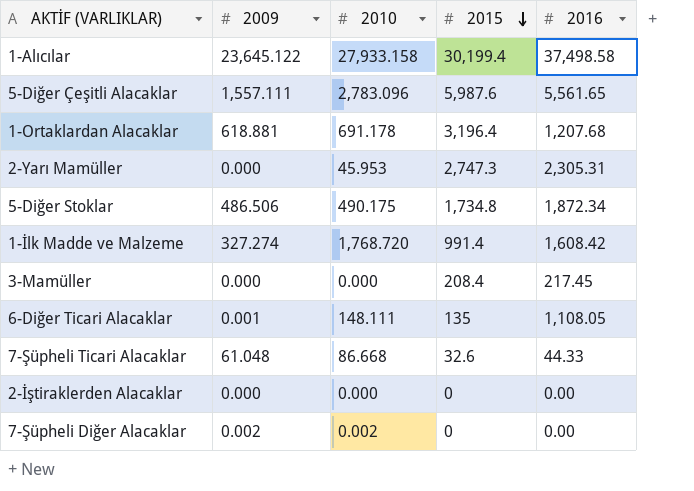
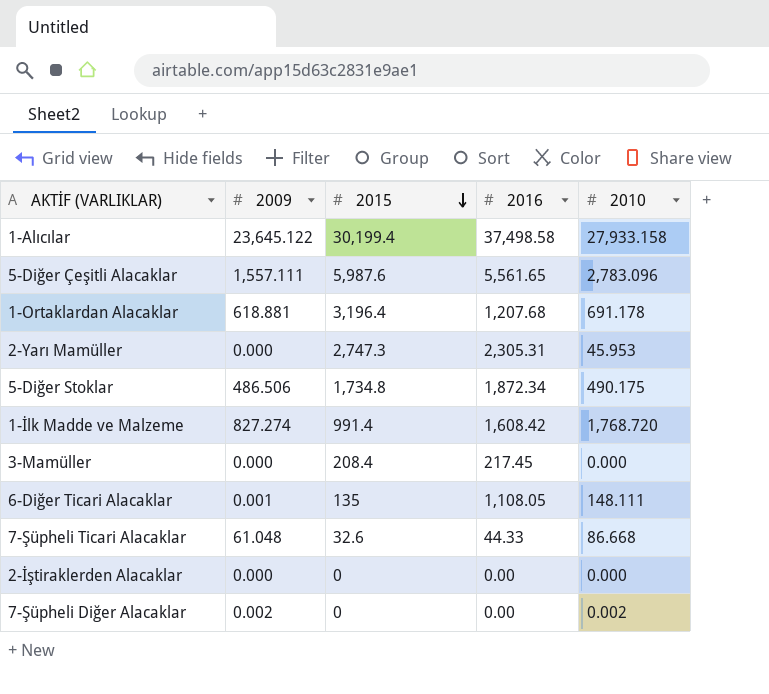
column 2010 | position: 3 -> 5
1-İlk Madde ve Malzeme | 2009: 327.274 -> 827.274

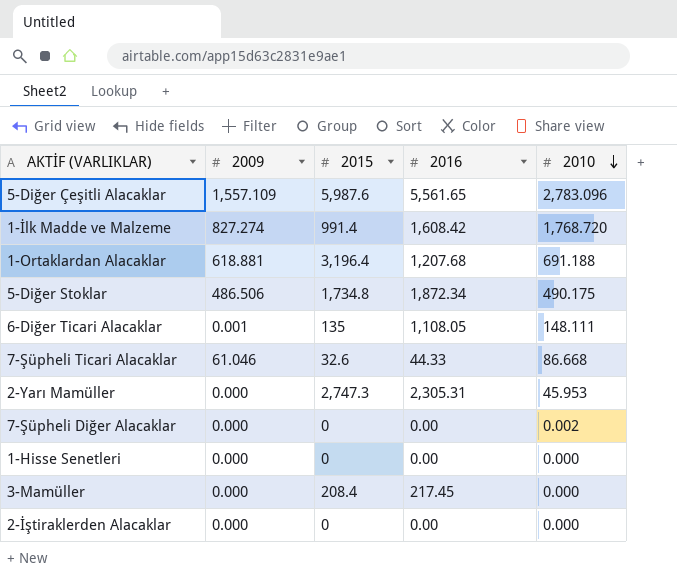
row order: 2015 descending -> 2010 descending
row 1-Alıcılar: 23,645.122 | 30,199.4 | 37,498.58 | 27,933.158 -> none
5-Diğer Çeşitli Alacaklar | 2009: 1,557.111 -> 1,557.109
1-Ortaklardan Alacaklar | 2010: 691.178 -> 691.188
7-Şüpheli Ticari Alacaklar | 2009: 61.048 -> 61.046
7-Şüpheli Diğer Alacaklar | 2009: 0.002 -> 0.000
row 1-Hisse Senetleri: none -> 0.000 | 0 | 0.00 | 0.000

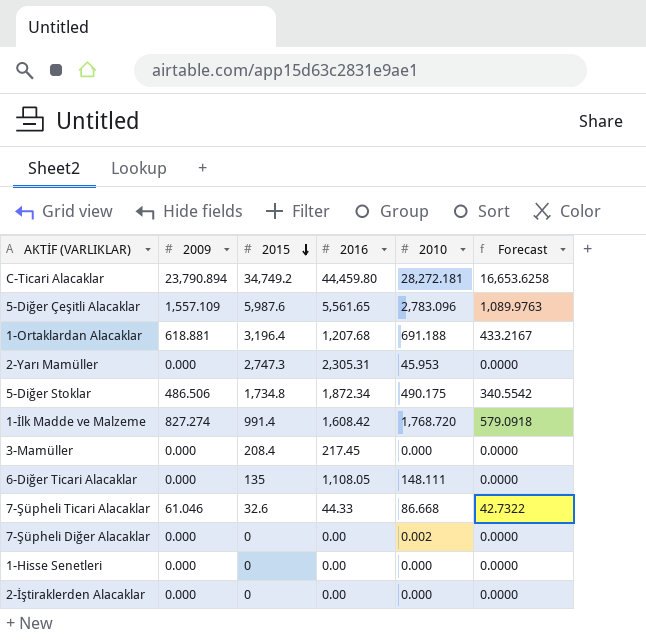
row order: 2010 descending -> 2015 descending
column Forecast | formula: none -> [2009] * 0.7
row C-Ticari Alacaklar: none -> 23,790.894 | 34,749.2 | 44,459.80 | 28,272.181 | 16,653.6258
6-Diğer Ticari Alacaklar | 2009: 0.001 -> 0.000

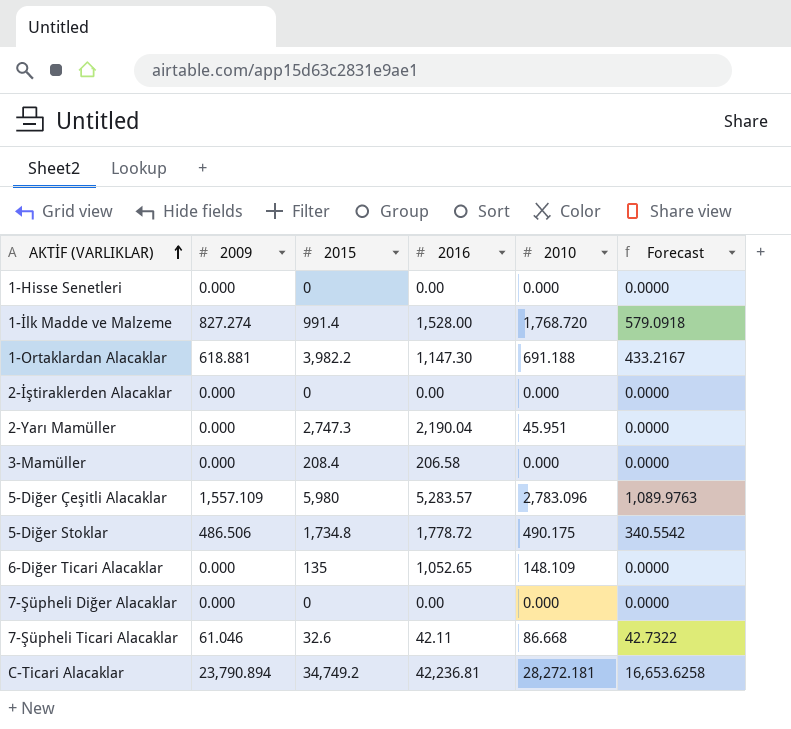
row order: 2015 descending -> AKTİF (VARLIKLAR) ascending
1-İlk Madde ve Malzeme | 2016: 1,608.42 -> 1,528.00
1-Ortaklardan Alacaklar | 2015: 3,196.4 -> 3,982.2
1-Ortaklardan Alacaklar | 2016: 1,207.68 -> 1,147.30
2-Yarı Mamüller | 2016: 2,305.31 -> 2,190.04
2-Yarı Mamüller | 2010: 45.953 -> 45.951
3-Mamüller | 2016: 217.45 -> 206.58
5-Diğer Çeşitli Alacaklar | 2015: 5,987.6 -> 5,980
5-Diğer Çeşitli Alacaklar | 2016: 5,561.65 -> 5,283.57
5-Diğer Stoklar | 2016: 1,872.34 -> 1,778.72
6-Diğer Ticari Alacaklar | 2016: 1,108.05 -> 1,052.65
6-Diğer Ticari Alacaklar | 2010: 148.111 -> 148.109
7-Şüpheli Diğer Alacaklar | 2010: 0.002 -> 0.000
7-Şüpheli Ticari Alacaklar | 2016: 44.33 -> 42.11
C-Ticari Alacaklar | 2016: 44,459.80 -> 42,236.81

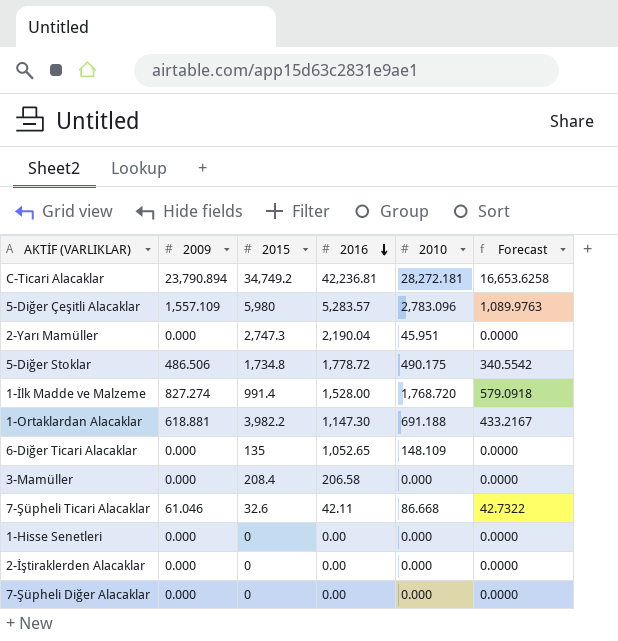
row order: AKTİF (VARLIKLAR) ascending -> 2016 descending

